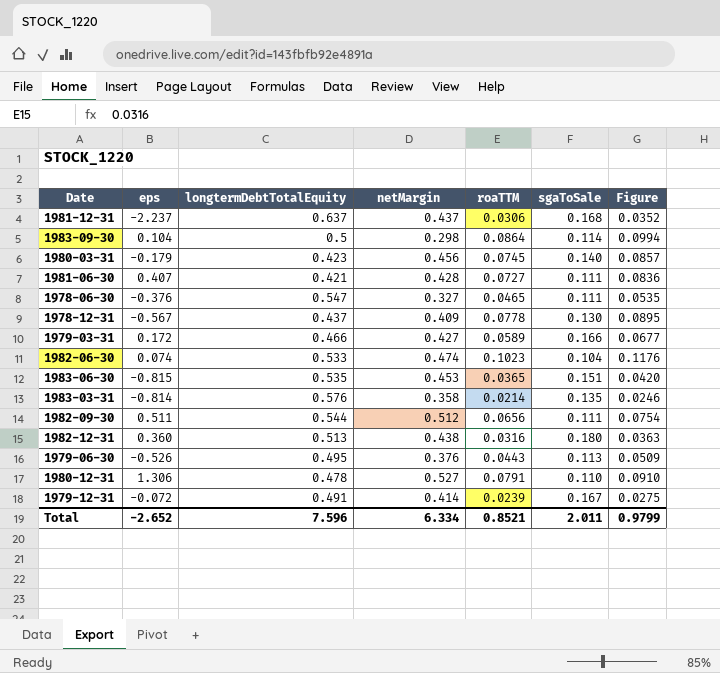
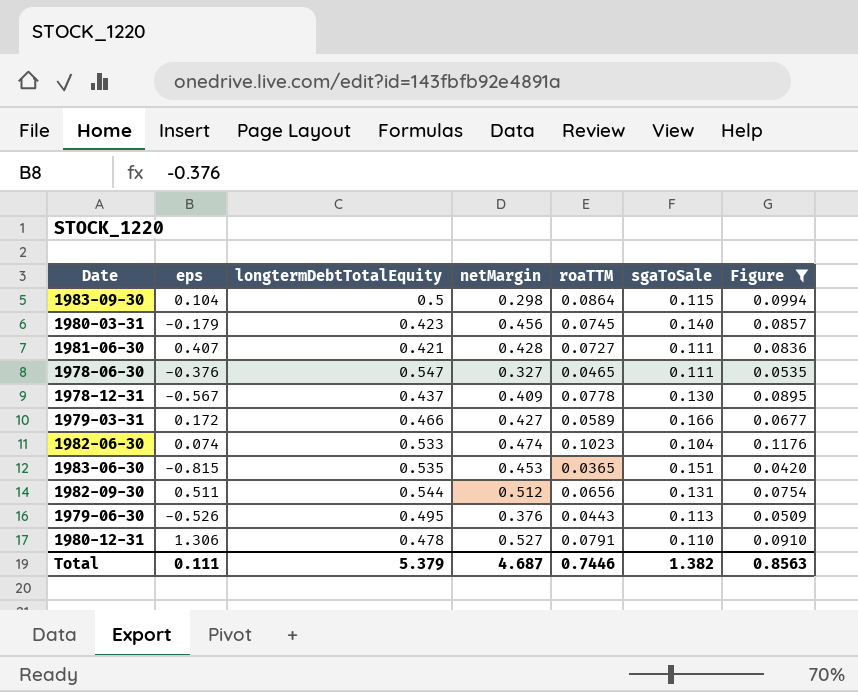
filter: none -> Figure >= 0.0420
1983-09-30 | sgaToSale: 0.114 -> 0.115
1982-09-30 | sgaToSale: 0.111 -> 0.131
Total | eps: -2.652 -> 0.111
Total | longtermDebtTotalEquity: 7.596 -> 5.379
Total | netMargin: 6.334 -> 4.687
Total | roaTTM: 0.8521 -> 0.7446
Total | sgaToSale: 2.011 -> 1.382
Total | Figure: 0.9799 -> 0.8563

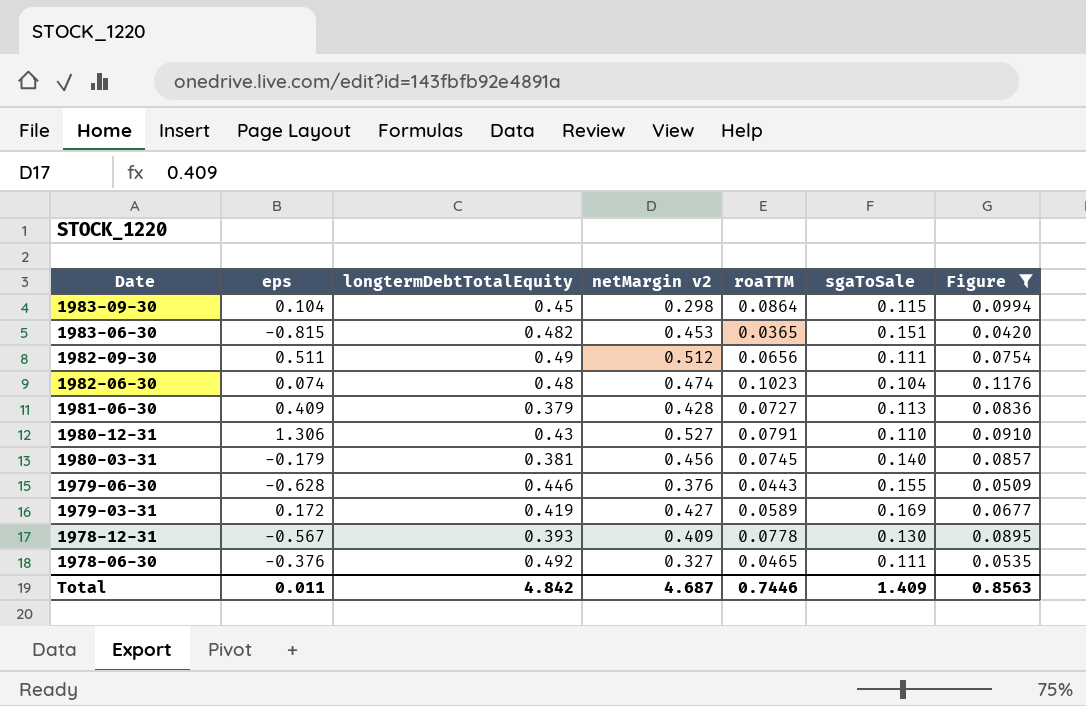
row order: none -> Date descending
column name: netMargin -> netMargin v2
1983-09-30 | longtermDebtTotalEquity: 0.5 -> 0.45
1983-06-30 | longtermDebtTotalEquity: 0.535 -> 0.482
1982-09-30 | longtermDebtTotalEquity: 0.544 -> 0.49
1982-09-30 | sgaToSale: 0.131 -> 0.111
1982-06-30 | longtermDebtTotalEquity: 0.533 -> 0.48
1981-06-30 | eps: 0.407 -> 0.409
1981-06-30 | longtermDebtTotalEquity: 0.421 -> 0.379
1981-06-30 | sgaToSale: 0.111 -> 0.113
1980-12-31 | longtermDebtTotalEquity: 0.478 -> 0.43
1980-03-31 | longtermDebtTotalEquity: 0.423 -> 0.381
1979-06-30 | eps: -0.526 -> -0.628
1979-06-30 | longtermDebtTotalEquity: 0.495 -> 0.446
1979-06-30 | sgaToSale: 0.113 -> 0.155
1979-03-31 | longtermDebtTotalEquity: 0.466 -> 0.419
1979-03-31 | sgaToSale: 0.166 -> 0.169
1978-12-31 | longtermDebtTotalEquity: 0.437 -> 0.393
1978-06-30 | longtermDebtTotalEquity: 0.547 -> 0.492
Total | eps: 0.111 -> 0.011
Total | longtermDebtTotalEquity: 5.379 -> 4.842
Total | sgaToSale: 1.382 -> 1.409

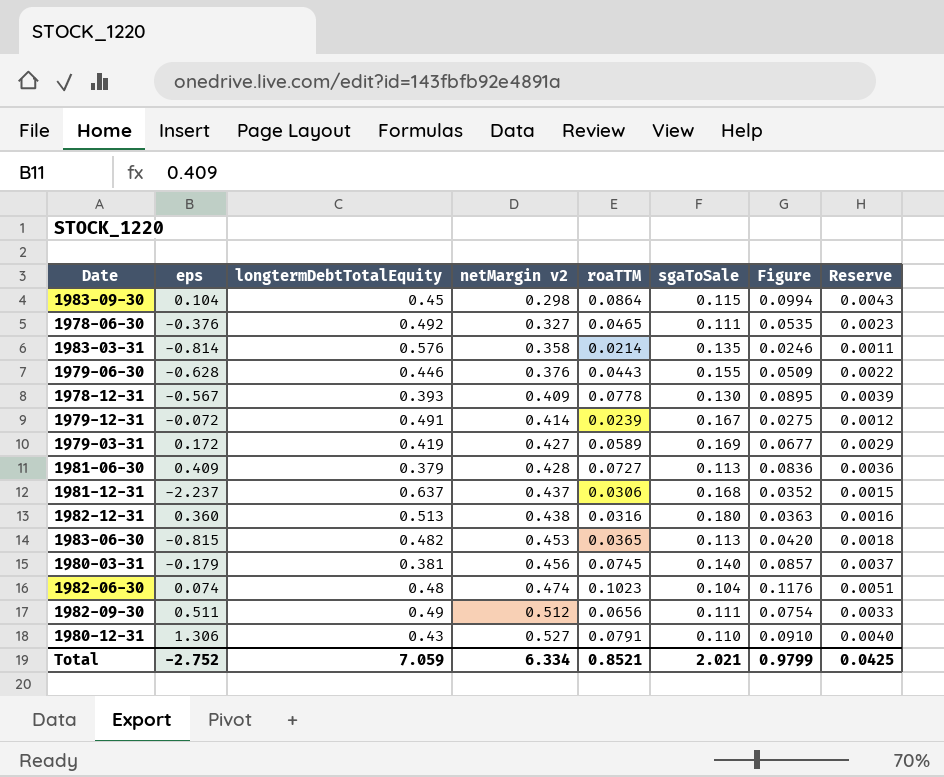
filter: Figure >= 0.0420 -> none
row order: Date descending -> netMargin v2 ascending
column Reserve | formula: none -> [roaTTM] * 0.05
1983-06-30 | sgaToSale: 0.151 -> 0.113
Total | eps: 0.011 -> -2.752
Total | longtermDebtTotalEquity: 4.842 -> 7.059
Total | netMargin v2: 4.687 -> 6.334
Total | roaTTM: 0.7446 -> 0.8521
Total | sgaToSale: 1.409 -> 2.021
Total | Figure: 0.8563 -> 0.9799

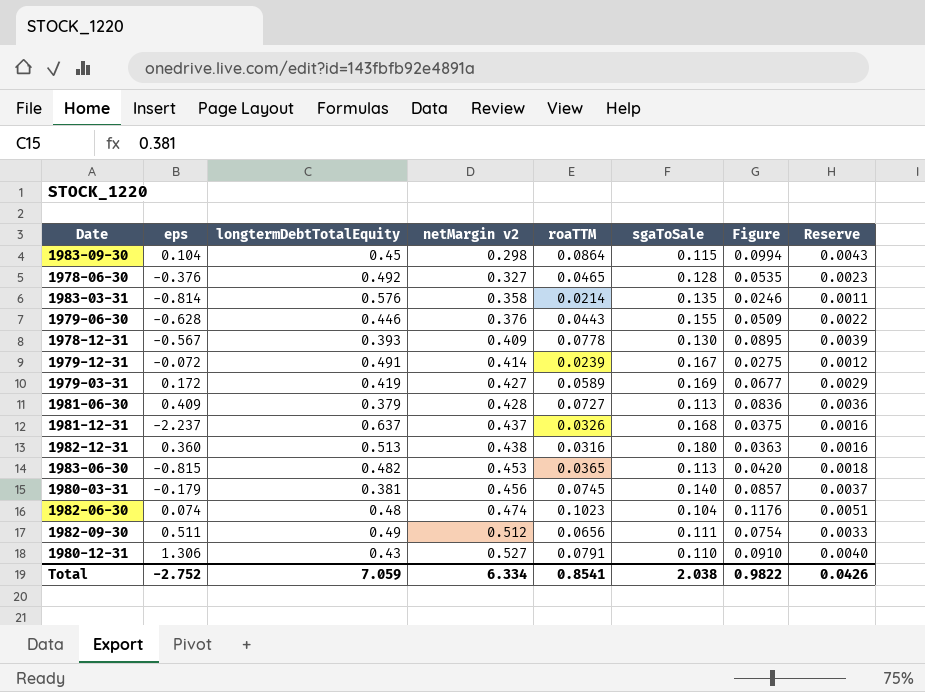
1978-06-30 | sgaToSale: 0.111 -> 0.128
1981-12-31 | roaTTM: 0.0306 -> 0.0326
1981-12-31 | Figure: 0.0352 -> 0.0375
1981-12-31 | Reserve: 0.0015 -> 0.0016
Total | roaTTM: 0.8521 -> 0.8541
Total | sgaToSale: 2.021 -> 2.038
Total | Figure: 0.9799 -> 0.9822
Total | Reserve: 0.0425 -> 0.0426

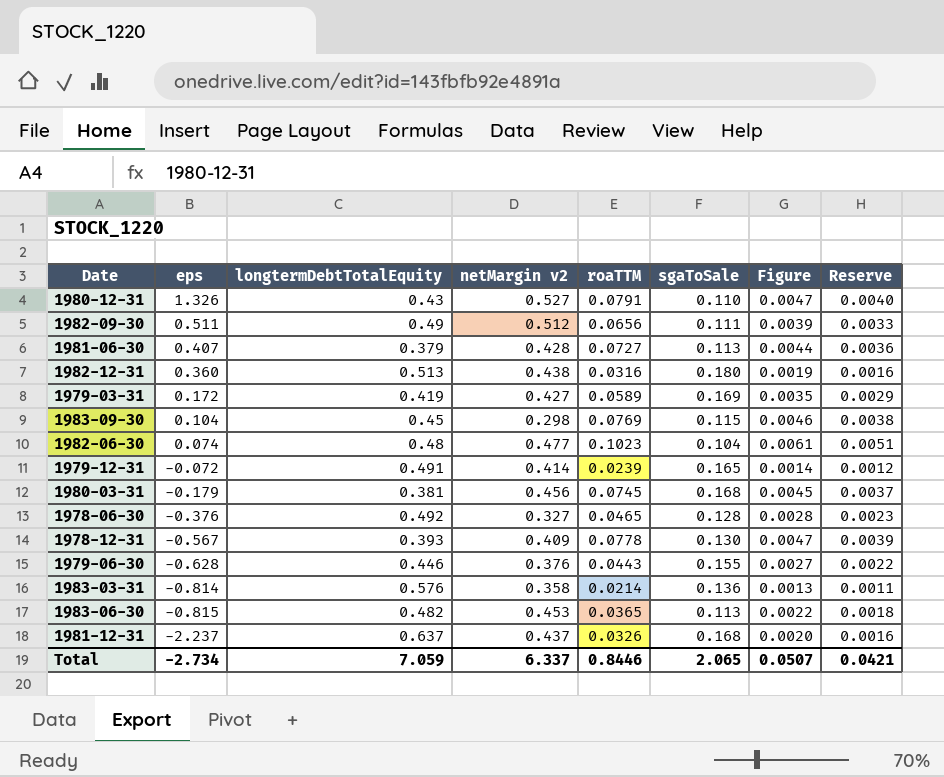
row order: netMargin v2 ascending -> eps descending
column Figure | formula: [roaTTM] * 1.15 -> [roaTTM] * 0.06
1980-12-31 | eps: 1.306 -> 1.326
1981-06-30 | eps: 0.409 -> 0.407
1983-09-30 | roaTTM: 0.0864 -> 0.0769
1983-09-30 | Reserve: 0.0043 -> 0.0038
1982-06-30 | netMargin v2: 0.474 -> 0.477
1979-12-31 | sgaToSale: 0.167 -> 0.165
1980-03-31 | sgaToSale: 0.140 -> 0.168
1983-03-31 | sgaToSale: 0.135 -> 0.136
Total | eps: -2.752 -> -2.734
Total | netMargin v2: 6.334 -> 6.337
Total | roaTTM: 0.8541 -> 0.8446
Total | sgaToSale: 2.038 -> 2.065
Total | Figure: 0.9822 -> 0.0507
Total | Reserve: 0.0426 -> 0.0421

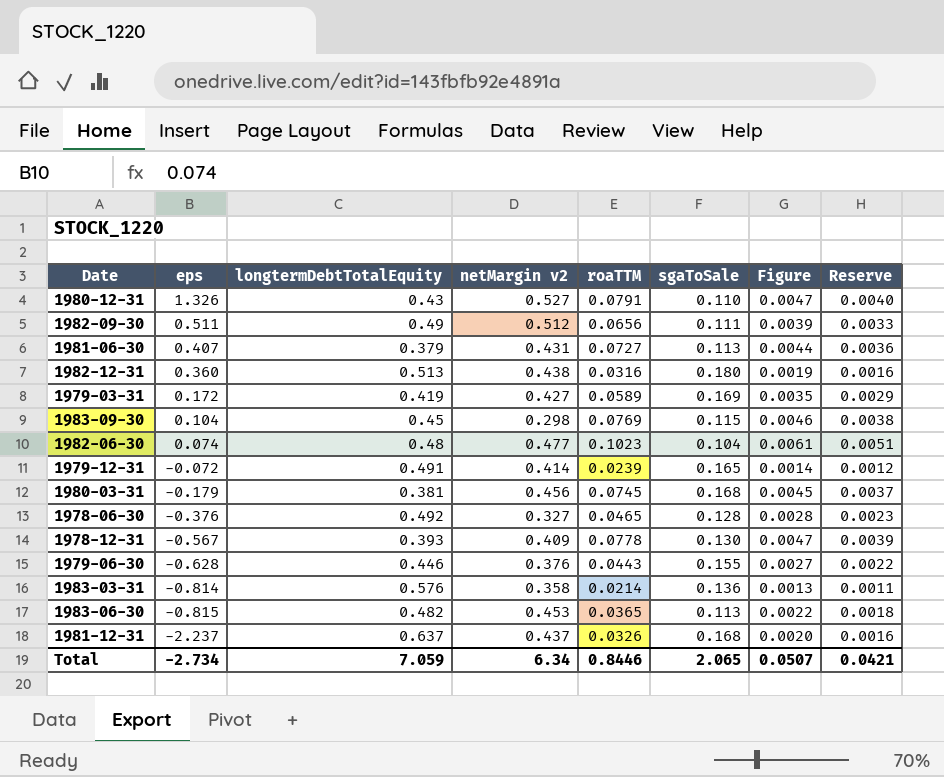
1981-06-30 | netMargin v2: 0.428 -> 0.431
Total | netMargin v2: 6.337 -> 6.34

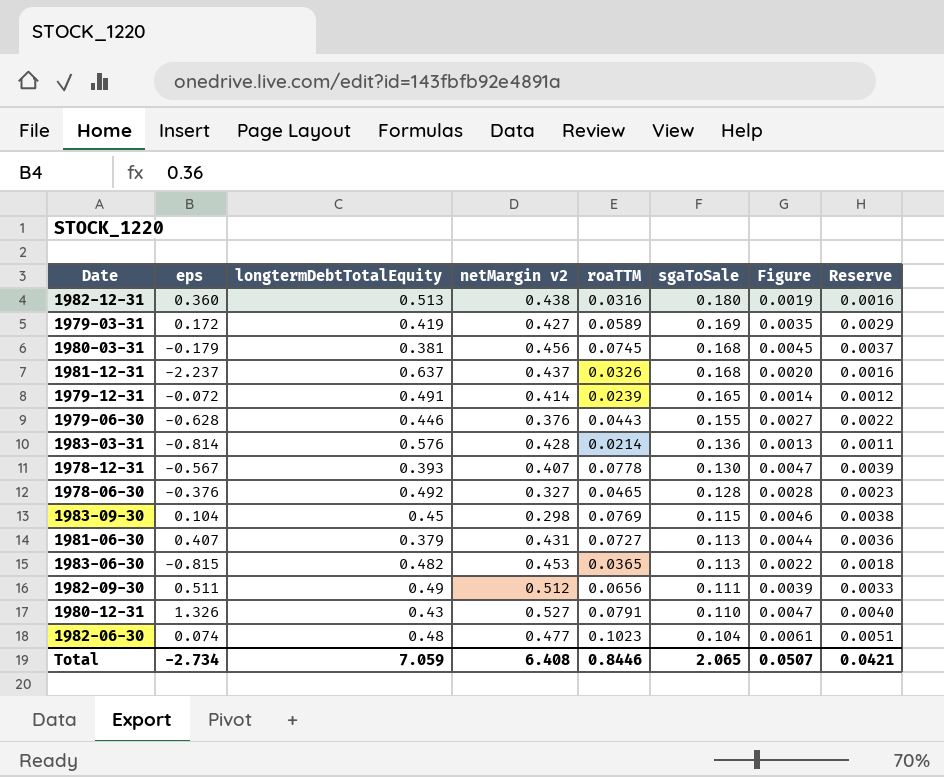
row order: eps descending -> sgaToSale descending
1983-03-31 | netMargin v2: 0.358 -> 0.428
1978-12-31 | netMargin v2: 0.409 -> 0.407
Total | netMargin v2: 6.34 -> 6.408

